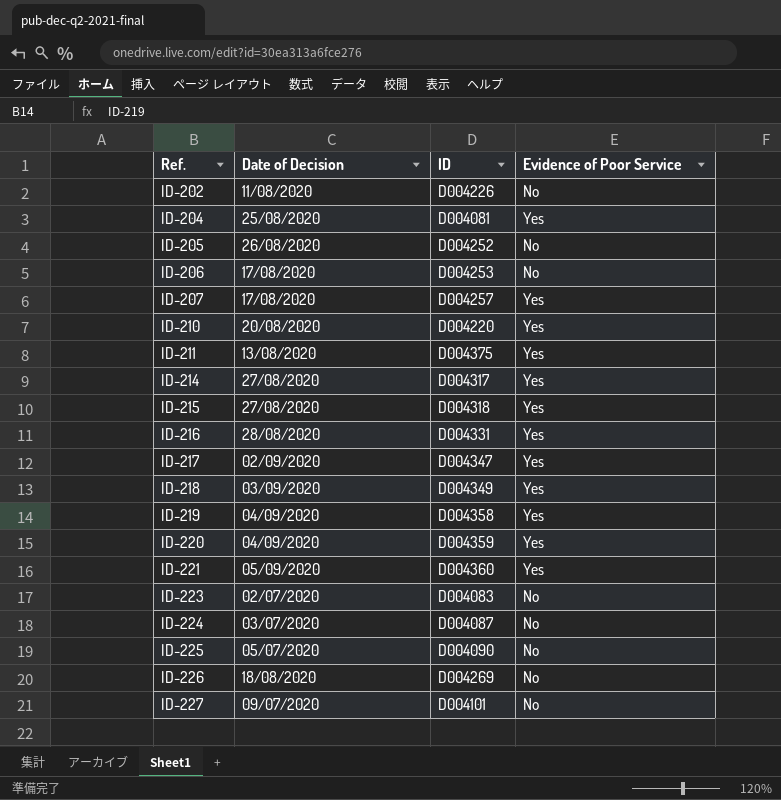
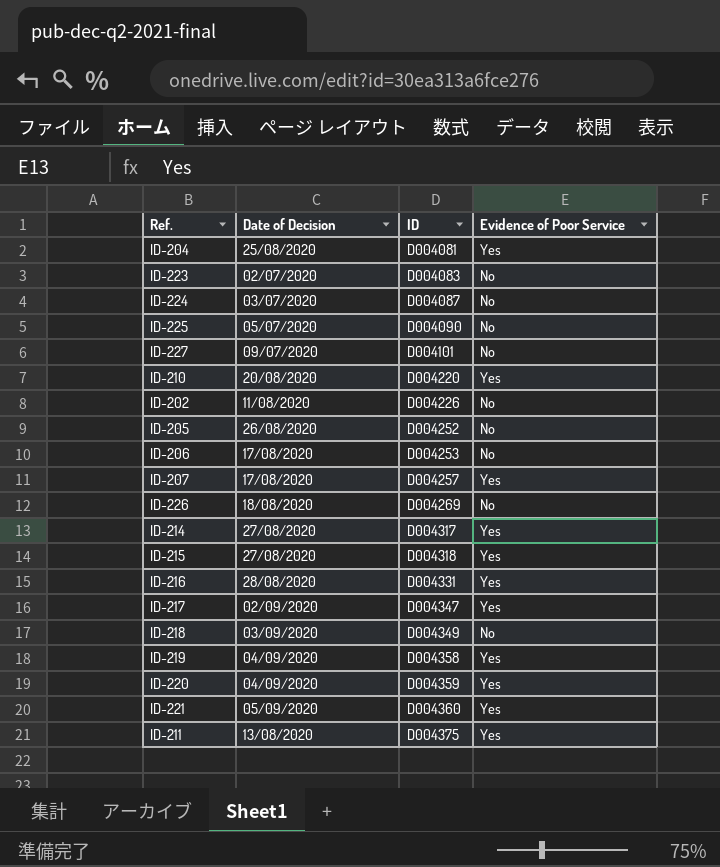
row order: Ref. ascending -> ID ascending
ID-218 | Evidence of Poor Service: Yes -> No

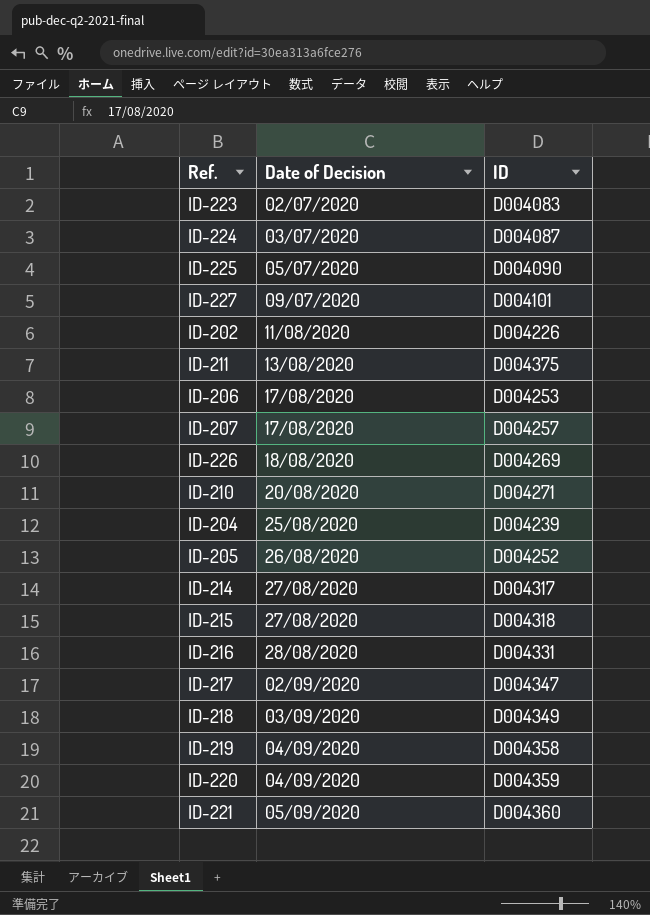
row order: ID ascending -> Date of Decision ascending
column Evidence of Poor Service | position: 4 -> none
ID-210 | ID: D004220 -> D004271
ID-204 | ID: D004081 -> D004239

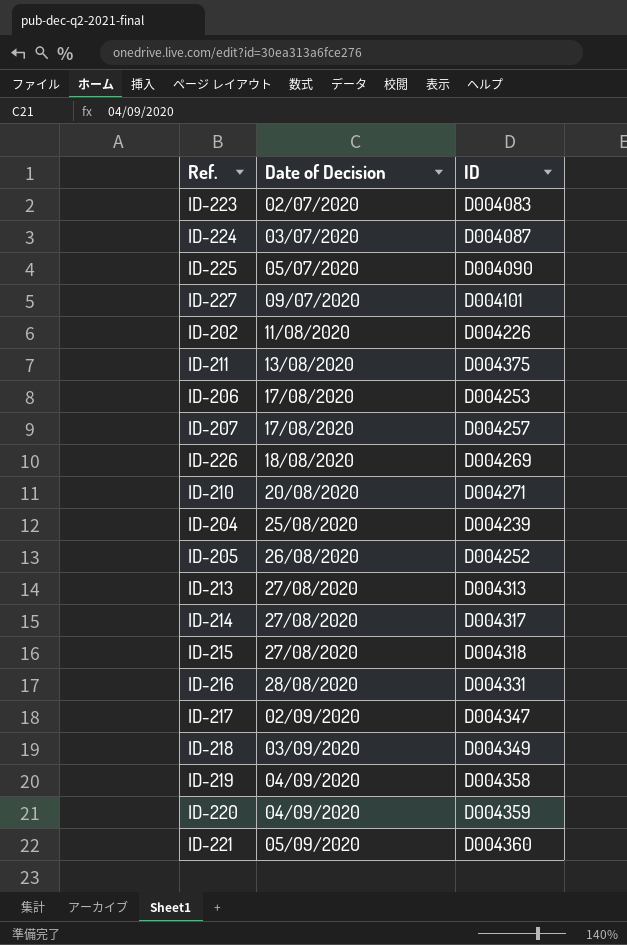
row ID-213: none -> 27/08/2020 | D004313

